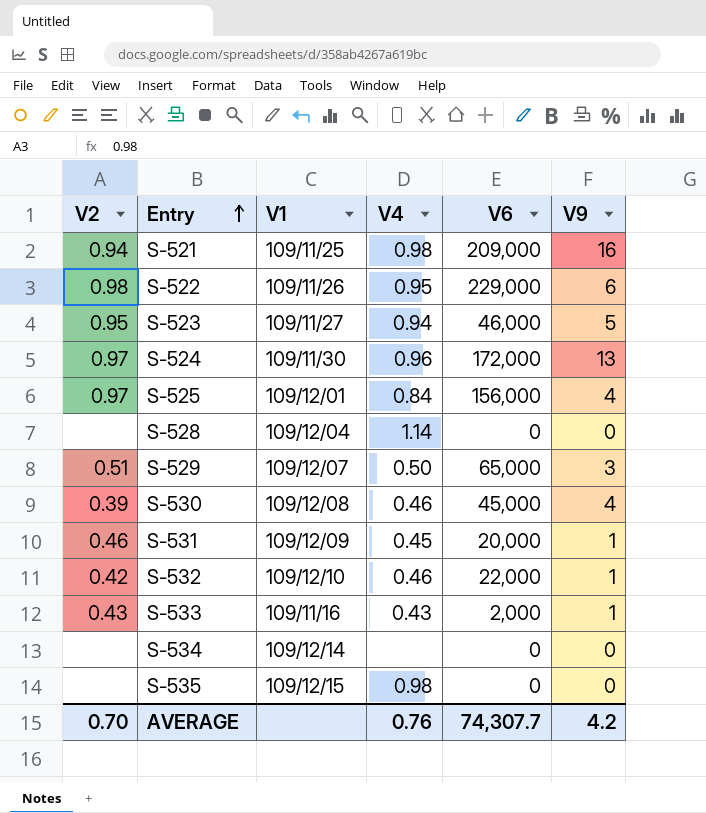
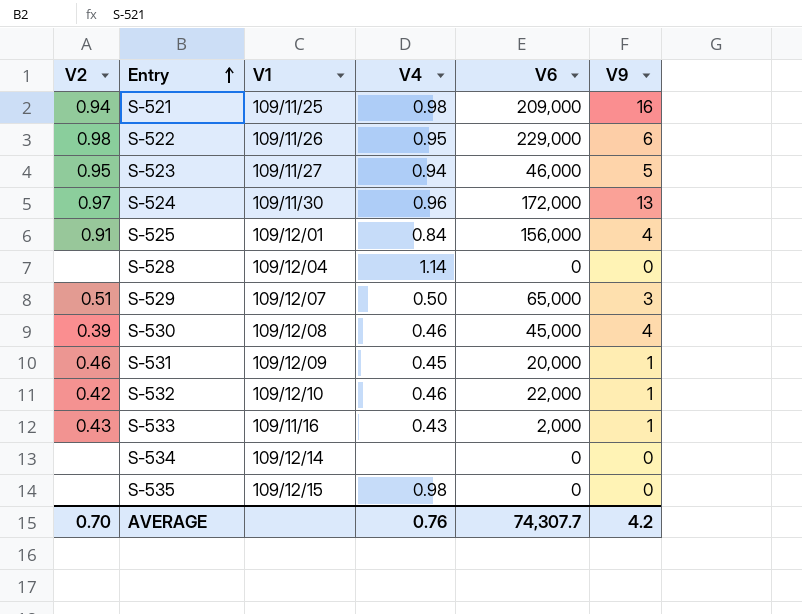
S-525 | V2: 0.97 -> 0.91

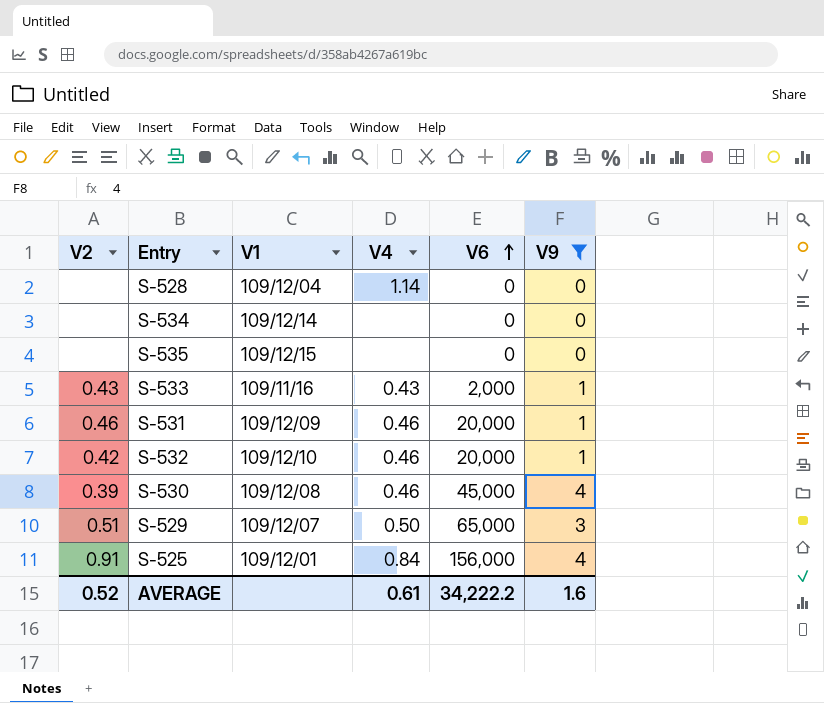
filter: none -> V9 <= 4
row order: Entry ascending -> V6 ascending
S-535 | V4: 0.98 -> none
S-531 | V4: 0.45 -> 0.46
S-532 | V6: 22,000 -> 20,000
AVERAGE | V2: 0.70 -> 0.52
AVERAGE | V4: 0.76 -> 0.61
AVERAGE | V6: 74,307.7 -> 34,222.2
AVERAGE | V9: 4.2 -> 1.6

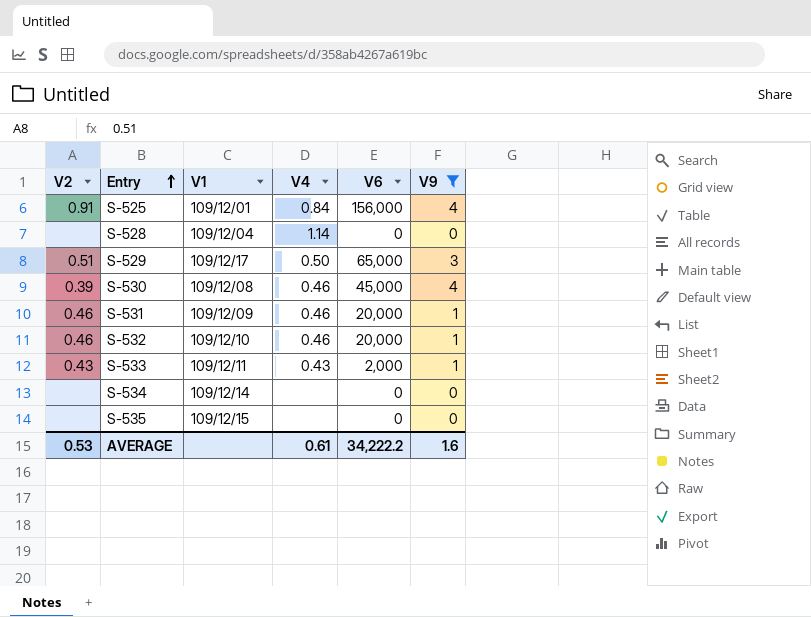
row order: V6 ascending -> Entry ascending
S-529 | V1: 109/12/07 -> 109/12/17
S-532 | V2: 0.42 -> 0.46
S-533 | V1: 109/11/16 -> 109/12/11
AVERAGE | V2: 0.52 -> 0.53

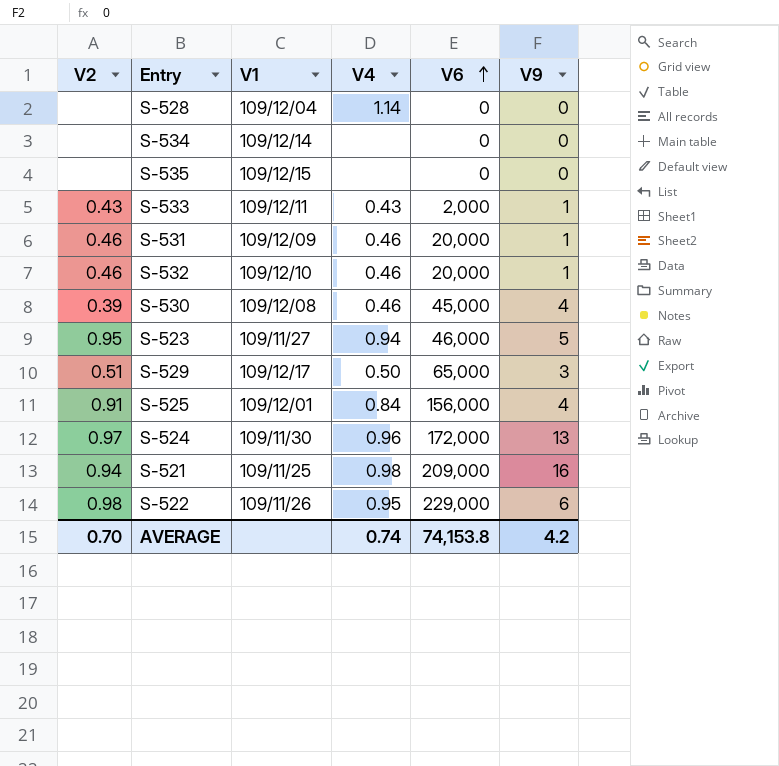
filter: V9 <= 4 -> none
row order: Entry ascending -> V6 ascending
AVERAGE | V2: 0.53 -> 0.70
AVERAGE | V4: 0.61 -> 0.74
AVERAGE | V6: 34,222.2 -> 74,153.8
AVERAGE | V9: 1.6 -> 4.2

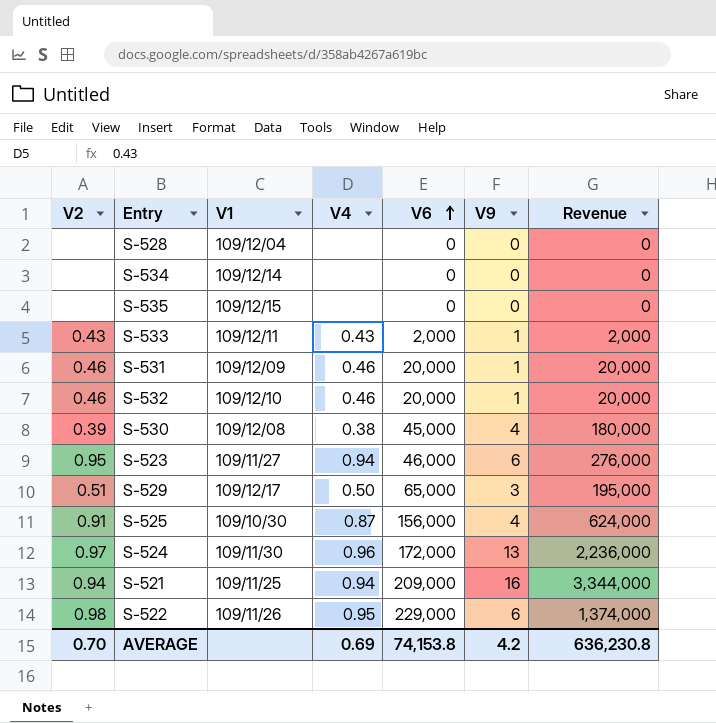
column Revenue | formula: none -> [V6] * [V9]
S-528 | V4: 1.14 -> none
S-530 | V4: 0.46 -> 0.38
S-523 | V9: 5 -> 6
S-525 | V1: 109/12/01 -> 109/10/30
S-525 | V4: 0.84 -> 0.87
S-521 | V4: 0.98 -> 0.94
AVERAGE | V4: 0.74 -> 0.69

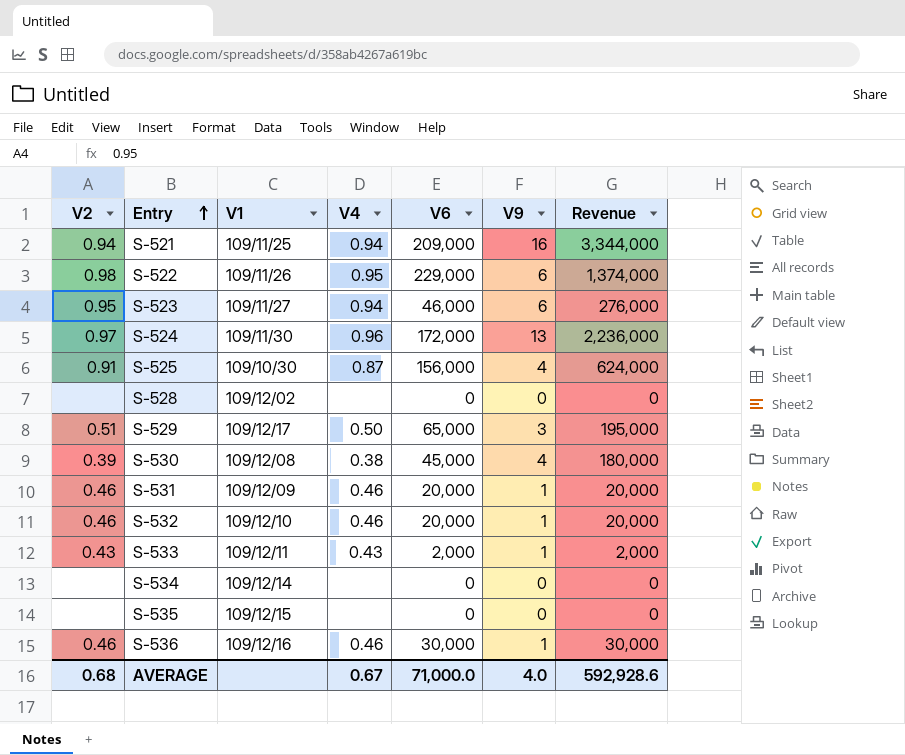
row order: V6 ascending -> Entry ascending
S-528 | V1: 109/12/04 -> 109/12/02
row S-536: none -> 0.46 | 109/12/16 | 0.46 | 30,000 | 1 | 30,000
AVERAGE | V2: 0.70 -> 0.68
AVERAGE | V4: 0.69 -> 0.67
AVERAGE | V6: 74,153.8 -> 71,000.0
AVERAGE | V9: 4.2 -> 4.0
AVERAGE | Revenue: 636,230.8 -> 592,928.6

